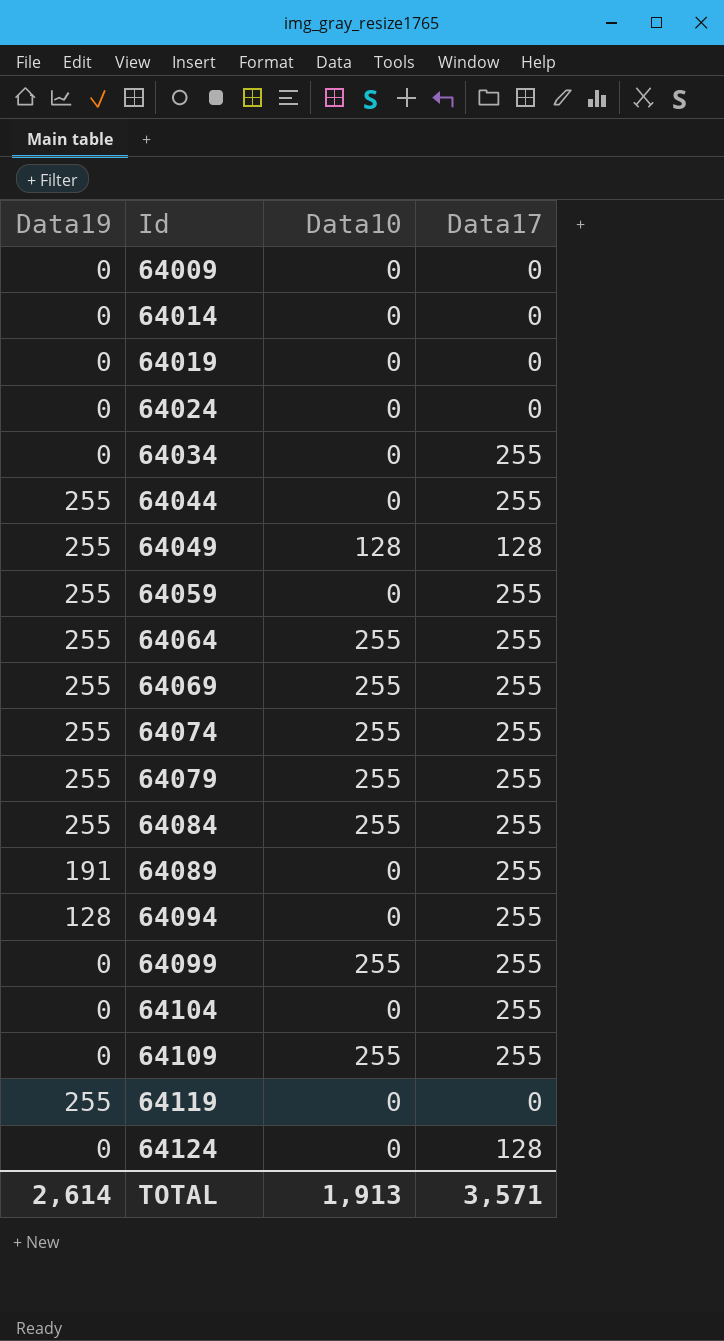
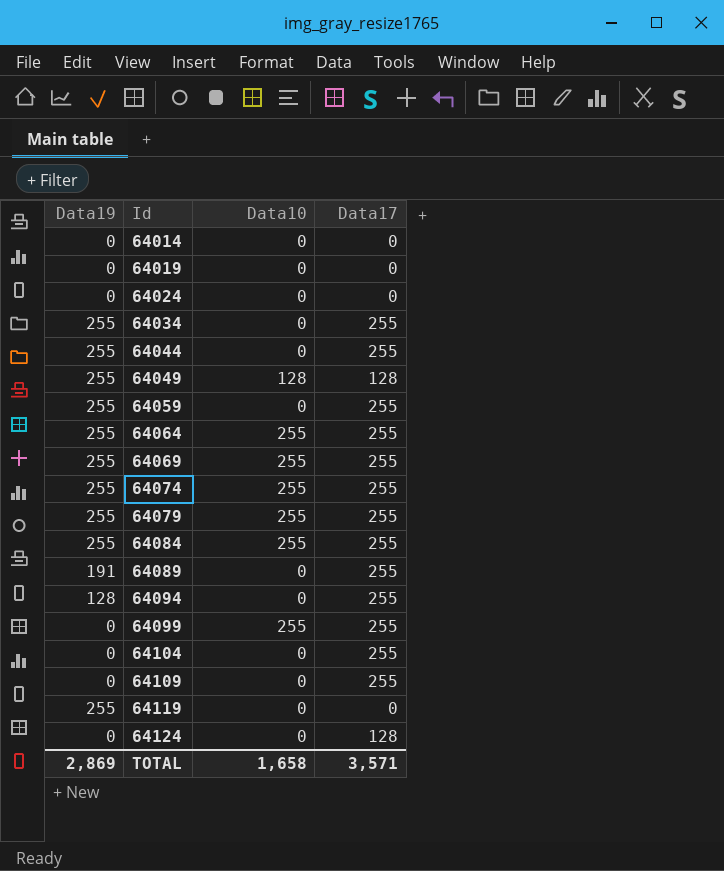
row 64009: 0 | 0 | 0 -> none
64034 | Data19: 0 -> 255
64109 | Data10: 255 -> 0
TOTAL | Data19: 2,614 -> 2,869
TOTAL | Data10: 1,913 -> 1,658

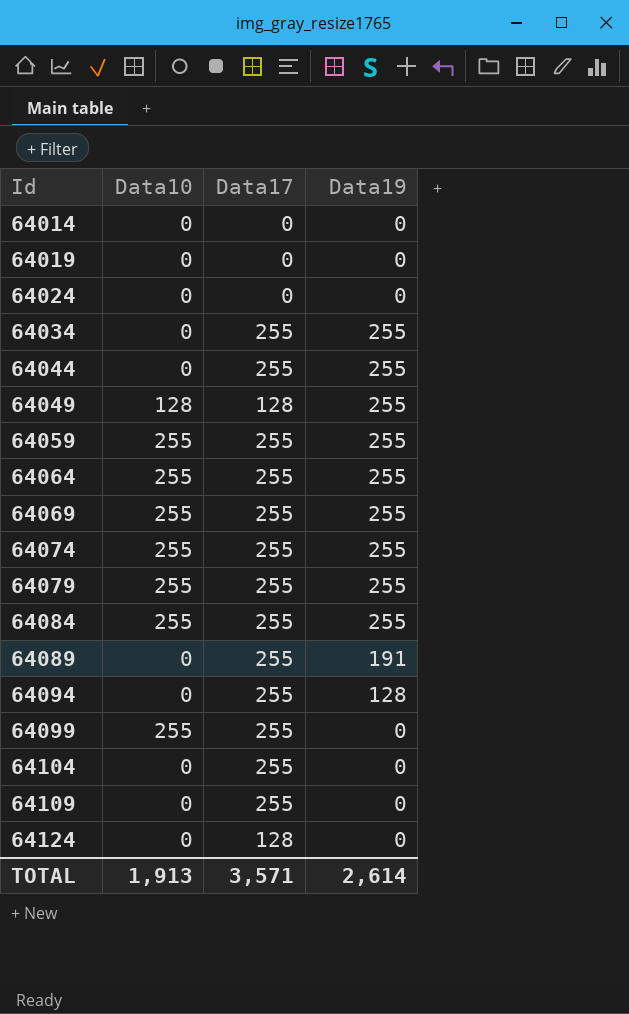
column Data19 | position: 1 -> 4
row 64119: 255 | 0 | 0 -> none
64059 | Data10: 0 -> 255
TOTAL | Data10: 1,658 -> 1,913
TOTAL | Data19: 2,869 -> 2,614

